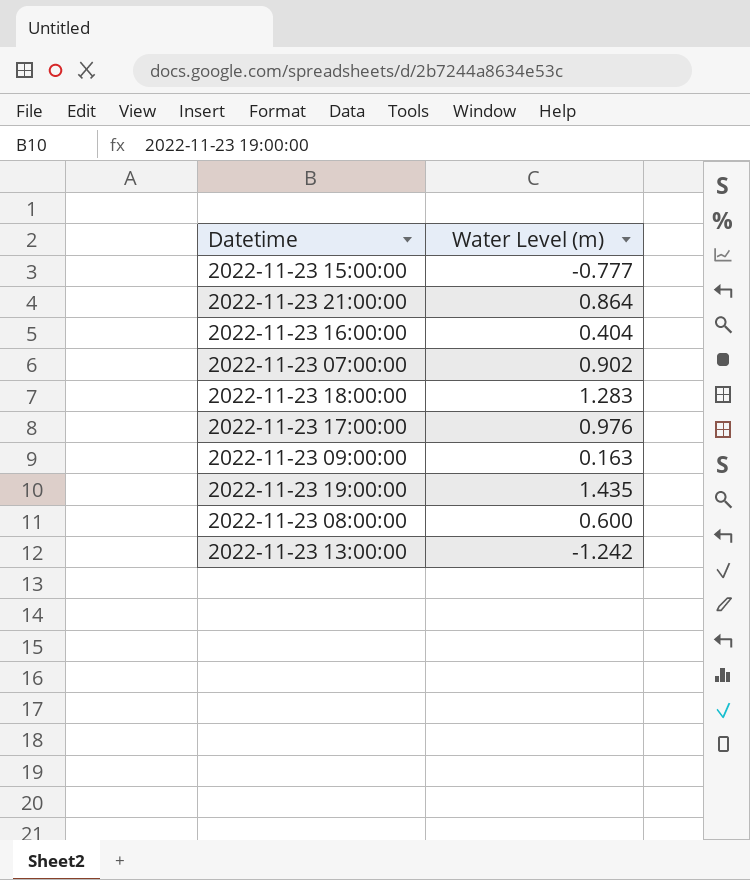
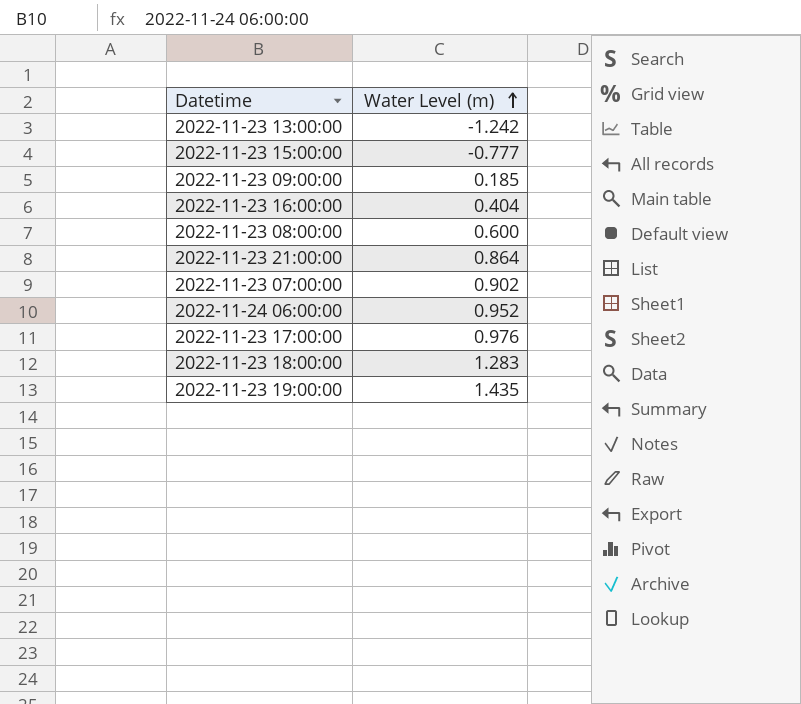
row order: none -> Water Level (m) ascending
2022-11-23 09:00:00 | Water Level (m): 0.163 -> 0.185
row 2022-11-24 06:00:00: none -> 0.952

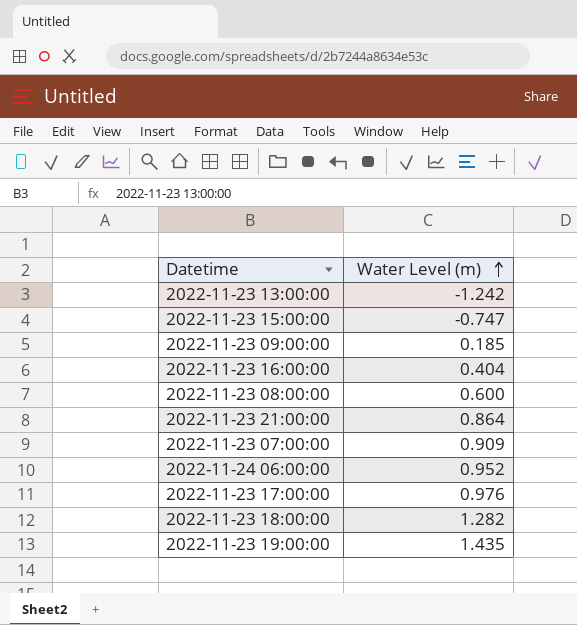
2022-11-23 15:00:00 | Water Level (m): -0.777 -> -0.747
2022-11-23 07:00:00 | Water Level (m): 0.902 -> 0.909
2022-11-23 18:00:00 | Water Level (m): 1.283 -> 1.282

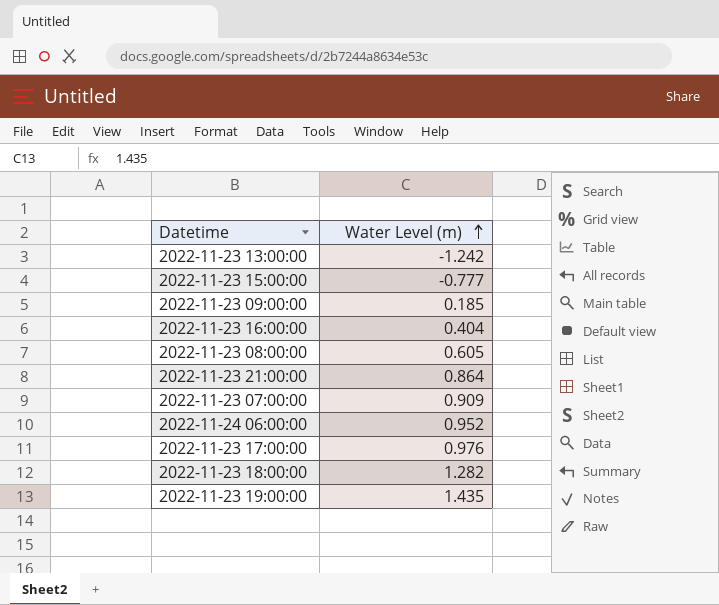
2022-11-23 15:00:00 | Water Level (m): -0.747 -> -0.777
2022-11-23 08:00:00 | Water Level (m): 0.600 -> 0.605

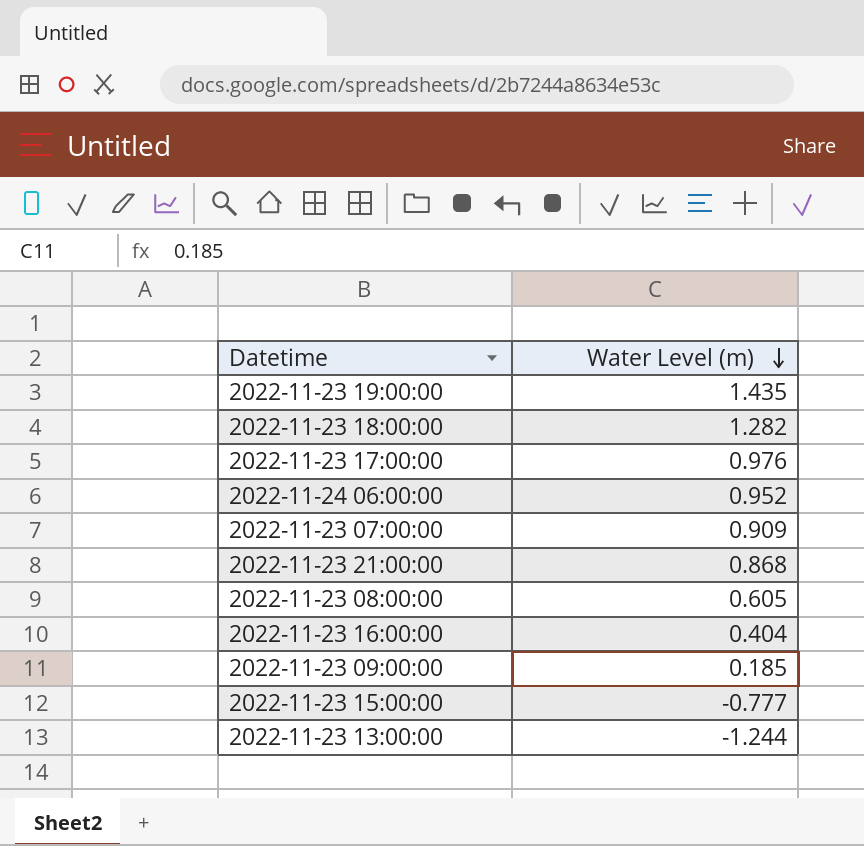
row order: Water Level (m) ascending -> Water Level (m) descending
2022-11-23 21:00:00 | Water Level (m): 0.864 -> 0.868
2022-11-23 13:00:00 | Water Level (m): -1.242 -> -1.244

